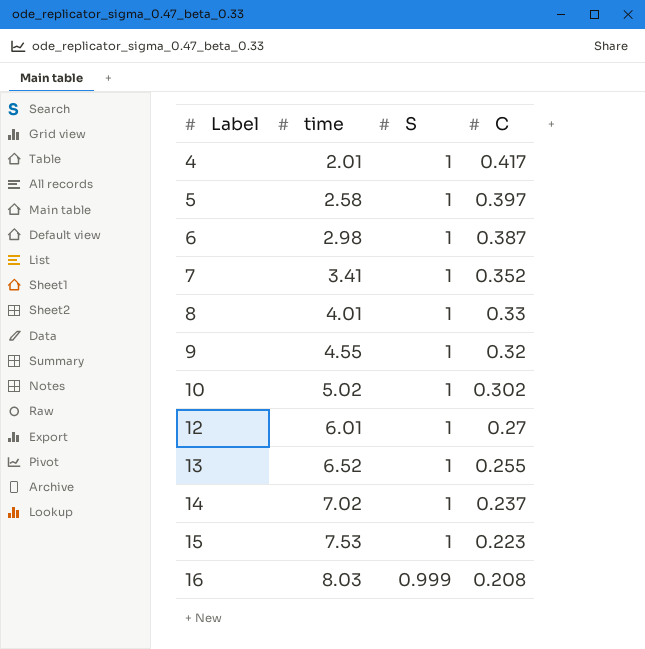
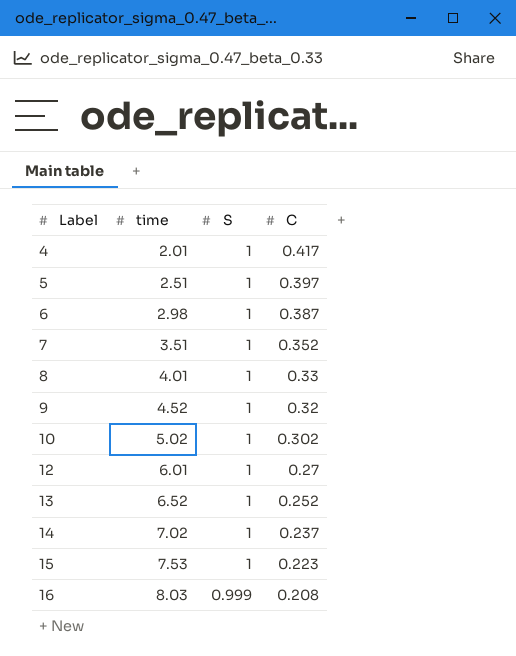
5 | time: 2.58 -> 2.51
7 | time: 3.41 -> 3.51
9 | time: 4.55 -> 4.52
13 | C: 0.255 -> 0.252

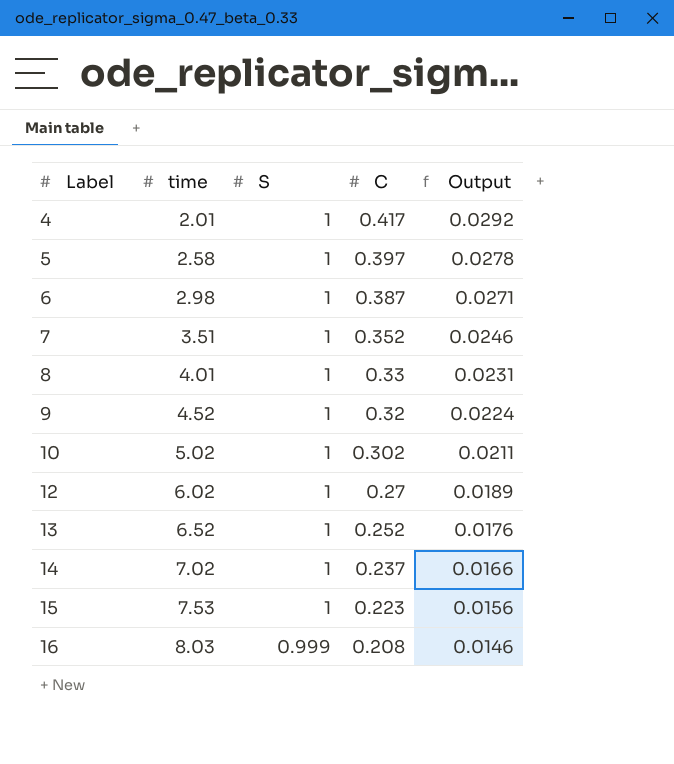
column Output | formula: none -> [C] * 0.07
5 | time: 2.51 -> 2.58
12 | time: 6.01 -> 6.02

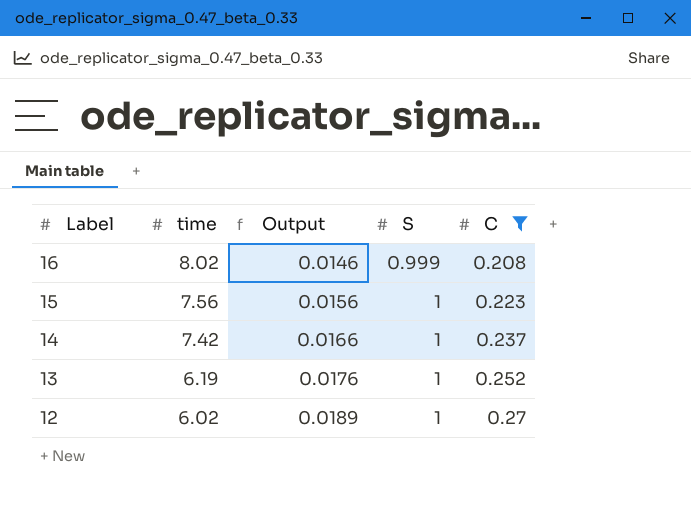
filter: none -> C <= 0.27
row order: Label ascending -> Label descending
column Output | position: 5 -> 3
16 | time: 8.03 -> 8.02
15 | time: 7.53 -> 7.56
14 | time: 7.02 -> 7.42
13 | time: 6.52 -> 6.19

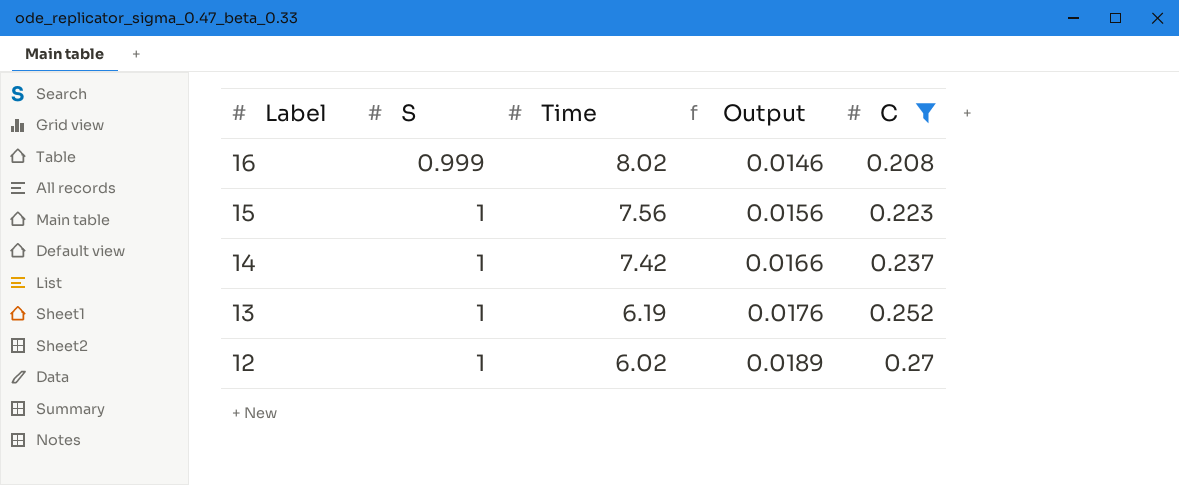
column S | position: 4 -> 2
column name: time -> Time

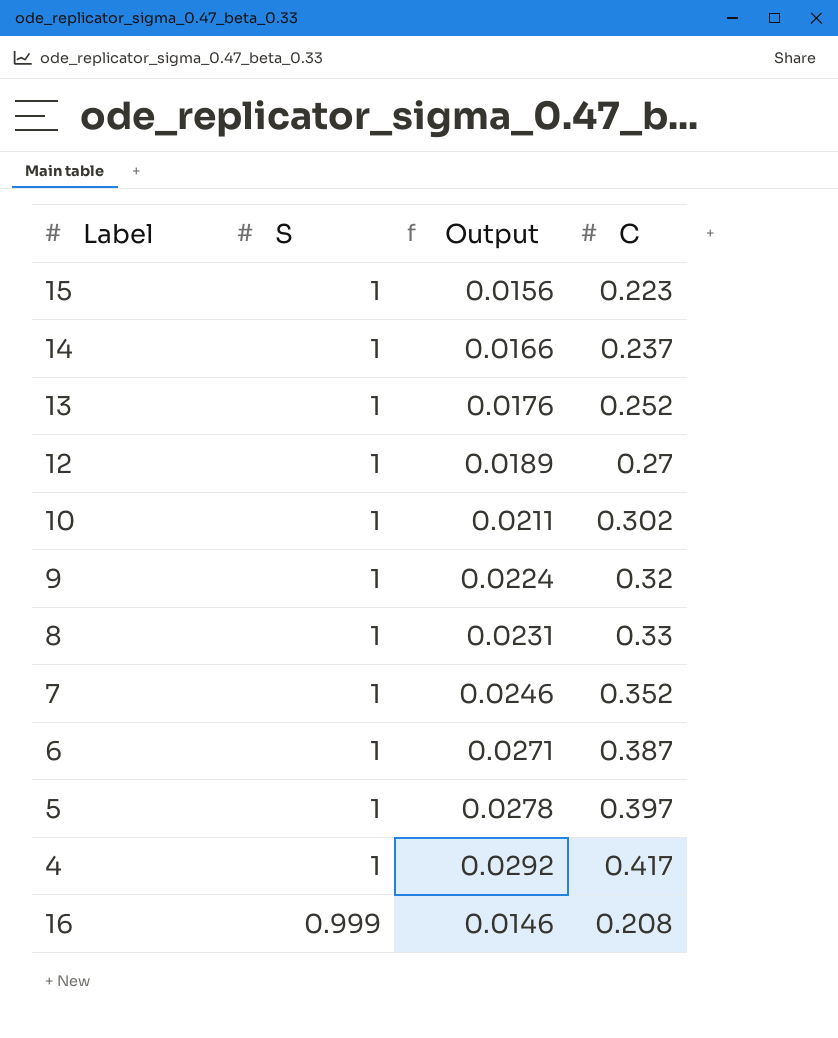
filter: C <= 0.27 -> none
row order: Label descending -> S descending
column Time | position: 3 -> none

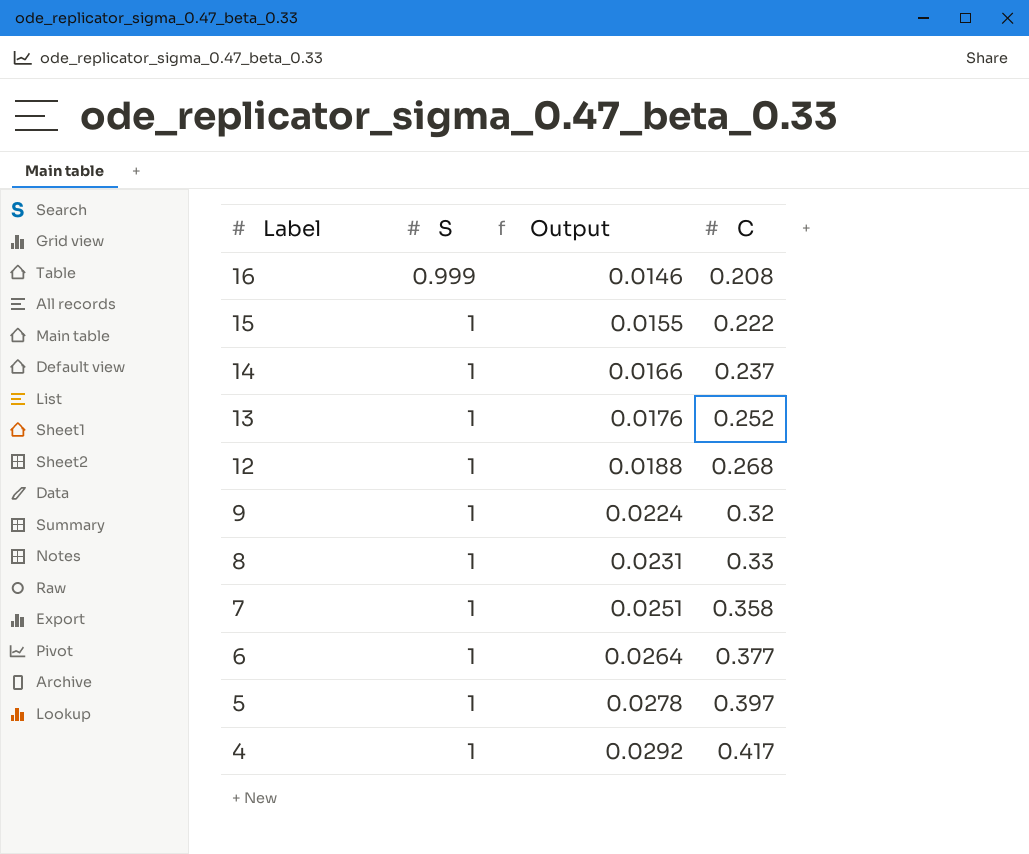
row order: S descending -> Label descending
row 10: 1 | 0.0211 | 0.302 -> none
15 | Output: 0.0156 -> 0.0155
15 | C: 0.223 -> 0.222
12 | Output: 0.0189 -> 0.0188
12 | C: 0.27 -> 0.268
7 | Output: 0.0246 -> 0.0251
7 | C: 0.352 -> 0.358
6 | Output: 0.0271 -> 0.0264
6 | C: 0.387 -> 0.377

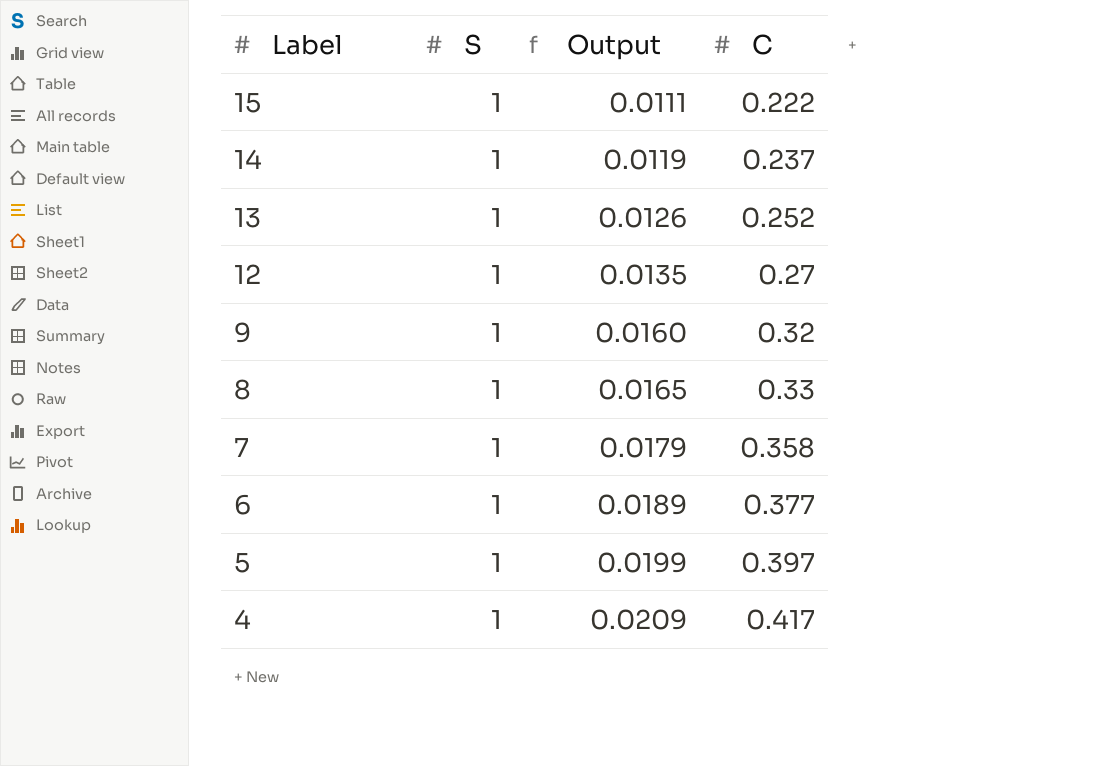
column Output | formula: [C] * 0.07 -> [C] * 0.05
row 16: 0.999 | 0.0146 | 0.208 -> none
12 | C: 0.268 -> 0.27

